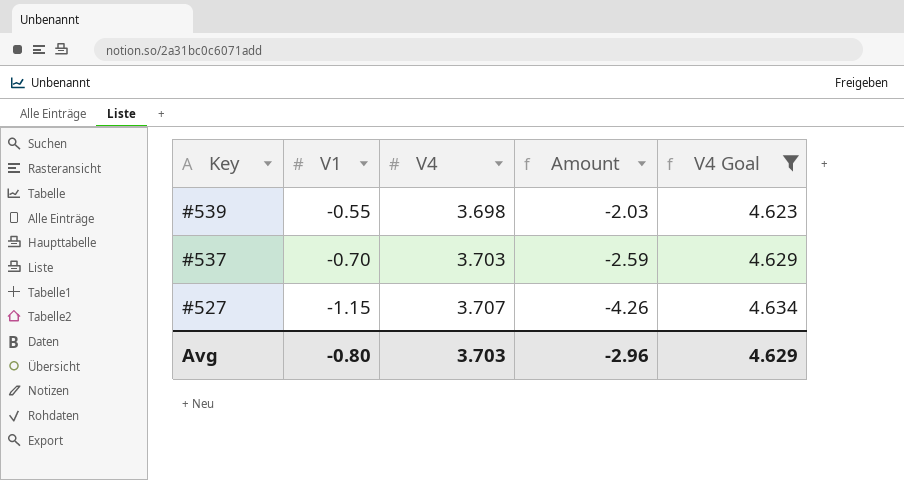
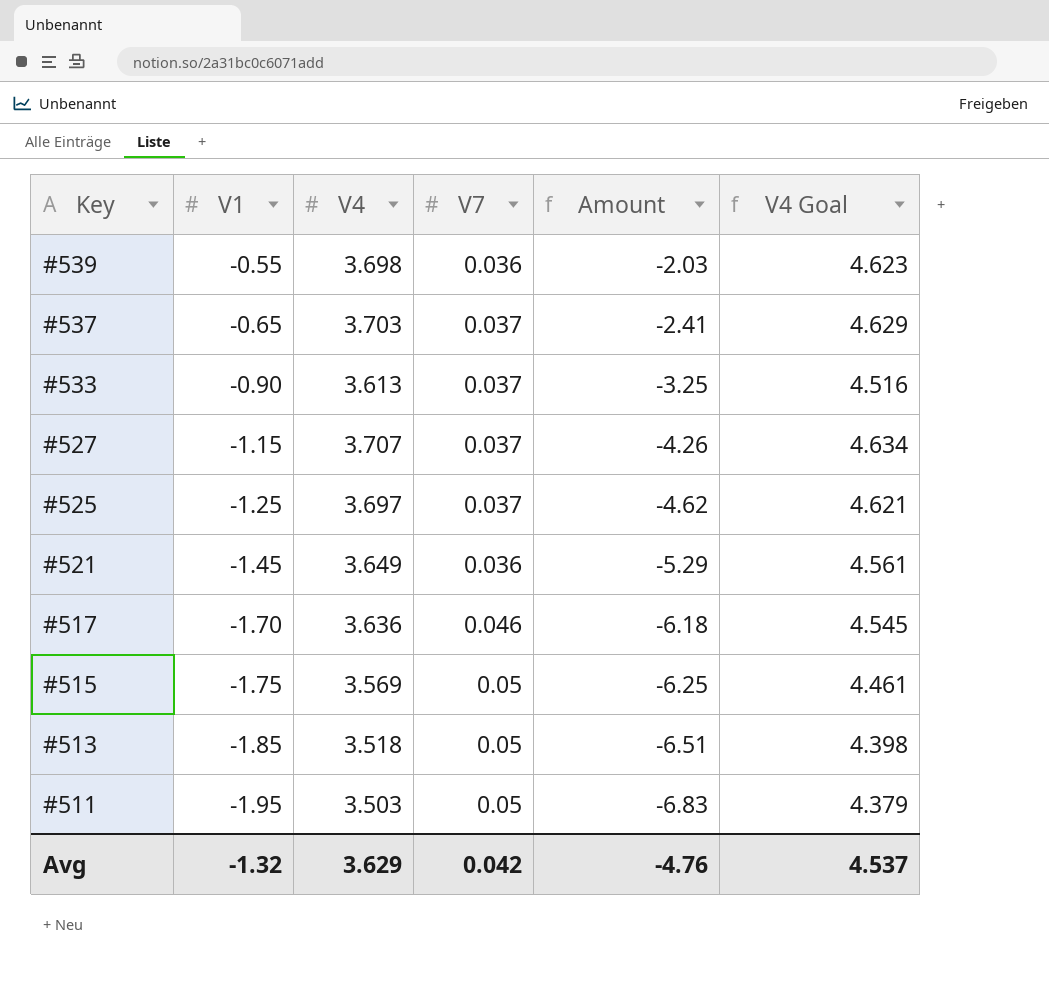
filter: V4 Goal >= 4.623 -> none
column V7 | position: none -> 4
#537 | V1: -0.70 -> -0.65
#537 | Amount: -2.59 -> -2.41
Avg | V1: -0.80 -> -1.32
Avg | V4: 3.703 -> 3.629
Avg | Amount: -2.96 -> -4.76
Avg | V4 Goal: 4.629 -> 4.537

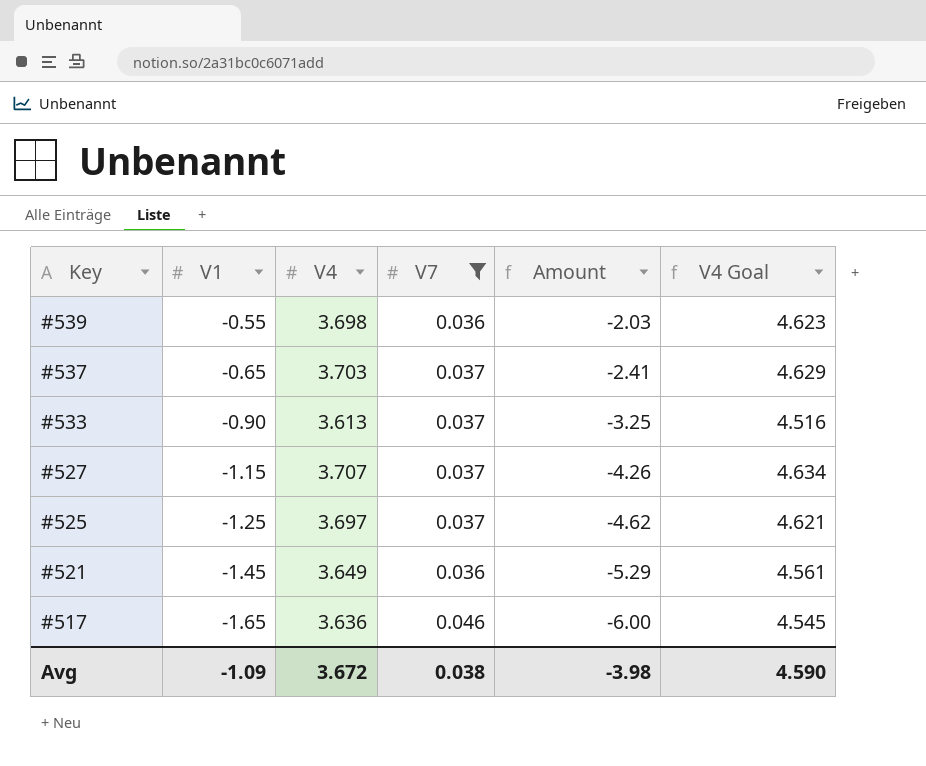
filter: none -> V7 != 0.05
#517 | V1: -1.70 -> -1.65
#517 | Amount: -6.18 -> -6.00
Avg | V1: -1.32 -> -1.09
Avg | V4: 3.629 -> 3.672
Avg | V7: 0.042 -> 0.038
Avg | Amount: -4.76 -> -3.98
Avg | V4 Goal: 4.537 -> 4.590

